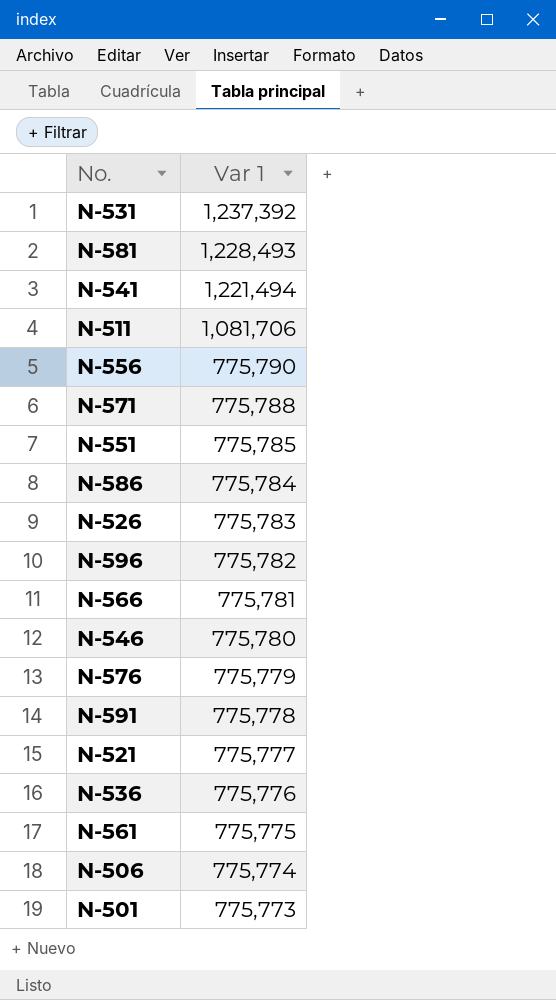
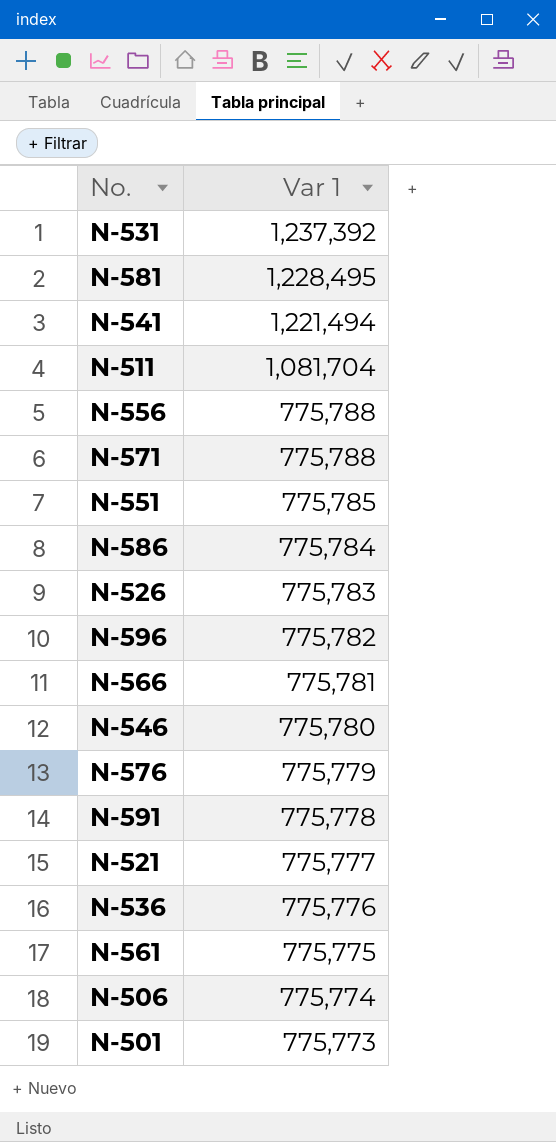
N-581 | Var 1: 1,228,493 -> 1,228,495
N-511 | Var 1: 1,081,706 -> 1,081,704
N-556 | Var 1: 775,790 -> 775,788

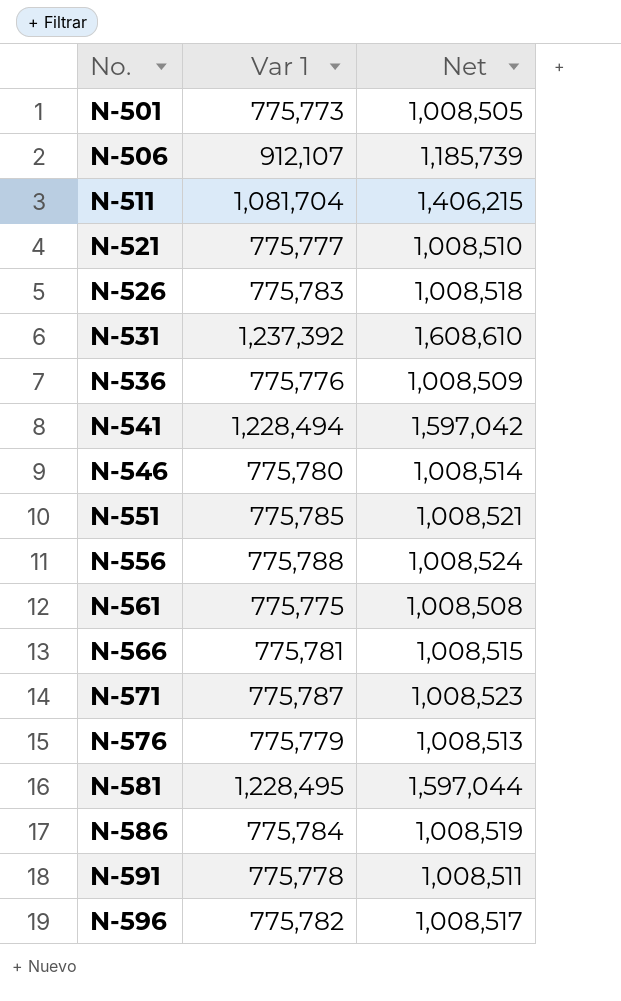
row order: Var 1 descending -> No. ascending
column Net | formula: none -> [Var 1] * 1.3
N-506 | Var 1: 775,774 -> 912,107
N-541 | Var 1: 1,221,494 -> 1,228,494
N-571 | Var 1: 775,788 -> 775,787

